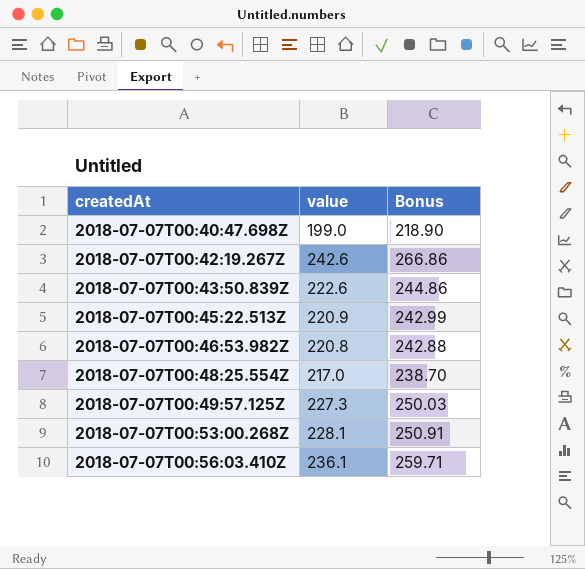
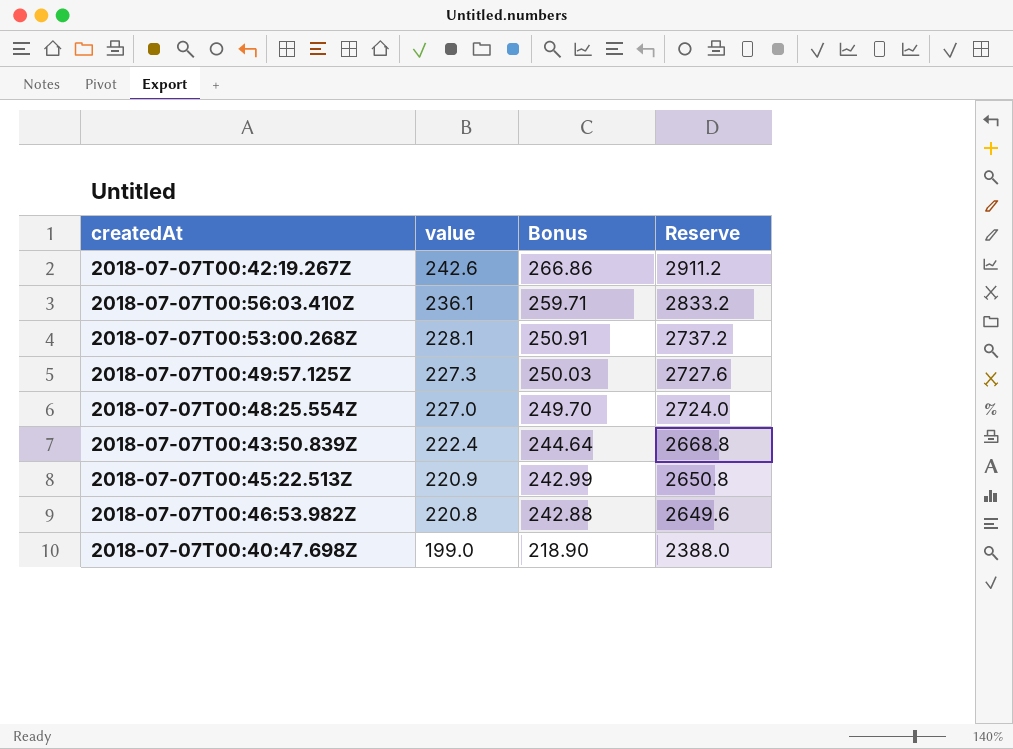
row order: createdAt ascending -> value descending
column Reserve | formula: none -> [value] * 12
2018-07-07T00:48:25.554Z | value: 217.0 -> 227.0
2018-07-07T00:48:25.554Z | Bonus: 238.70 -> 249.70
2018-07-07T00:43:50.839Z | value: 222.6 -> 222.4
2018-07-07T00:43:50.839Z | Bonus: 244.86 -> 244.64

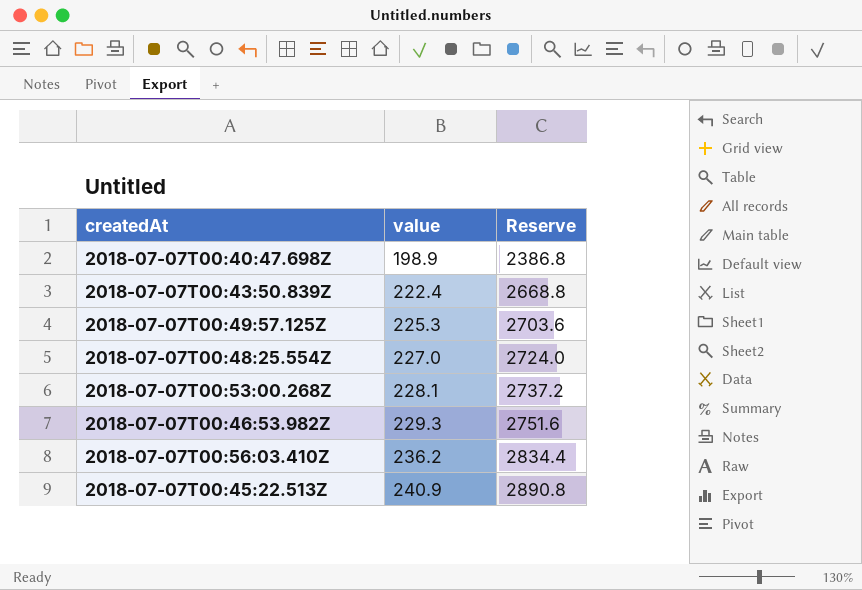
row order: value descending -> value ascending
column Bonus | formula: [value] * 1.1 -> none
row 2018-07-07T00:42:19.267Z: 242.6 | 266.86 | 2911.2 -> none
2018-07-07T00:40:47.698Z | value: 199.0 -> 198.9
2018-07-07T00:40:47.698Z | Reserve: 2388.0 -> 2386.8
2018-07-07T00:49:57.125Z | value: 227.3 -> 225.3
2018-07-07T00:49:57.125Z | Reserve: 2727.6 -> 2703.6
2018-07-07T00:46:53.982Z | value: 220.8 -> 229.3
2018-07-07T00:46:53.982Z | Reserve: 2649.6 -> 2751.6
2018-07-07T00:56:03.410Z | value: 236.1 -> 236.2
2018-07-07T00:56:03.410Z | Reserve: 2833.2 -> 2834.4
2018-07-07T00:45:22.513Z | value: 220.9 -> 240.9
2018-07-07T00:45:22.513Z | Reserve: 2650.8 -> 2890.8

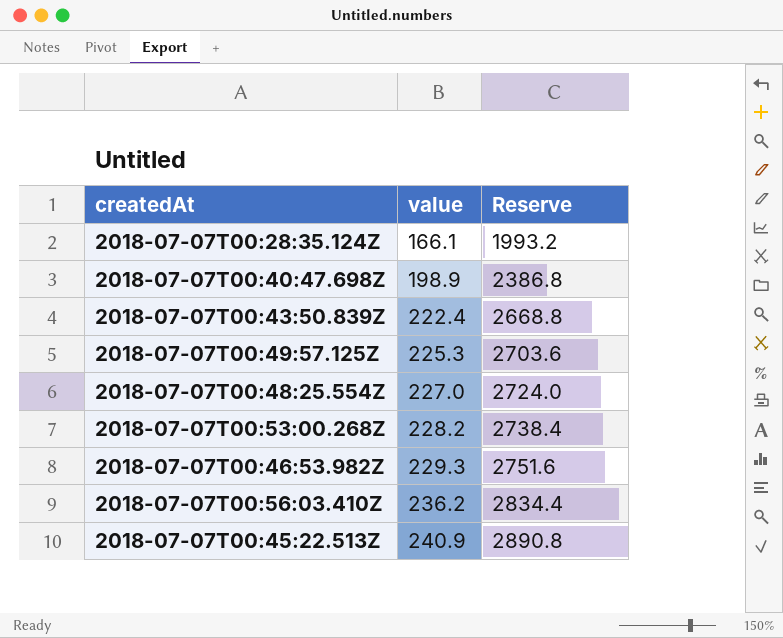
row 2018-07-07T00:28:35.124Z: none -> 166.1 | 1993.2
2018-07-07T00:53:00.268Z | value: 228.1 -> 228.2
2018-07-07T00:53:00.268Z | Reserve: 2737.2 -> 2738.4

